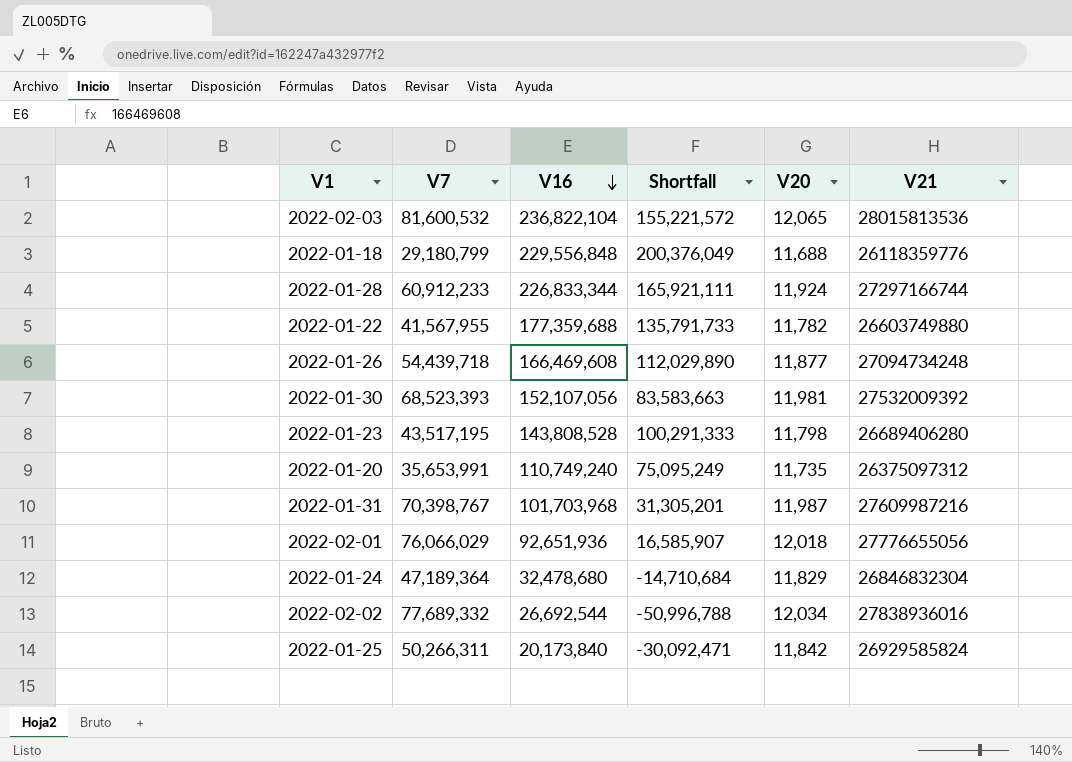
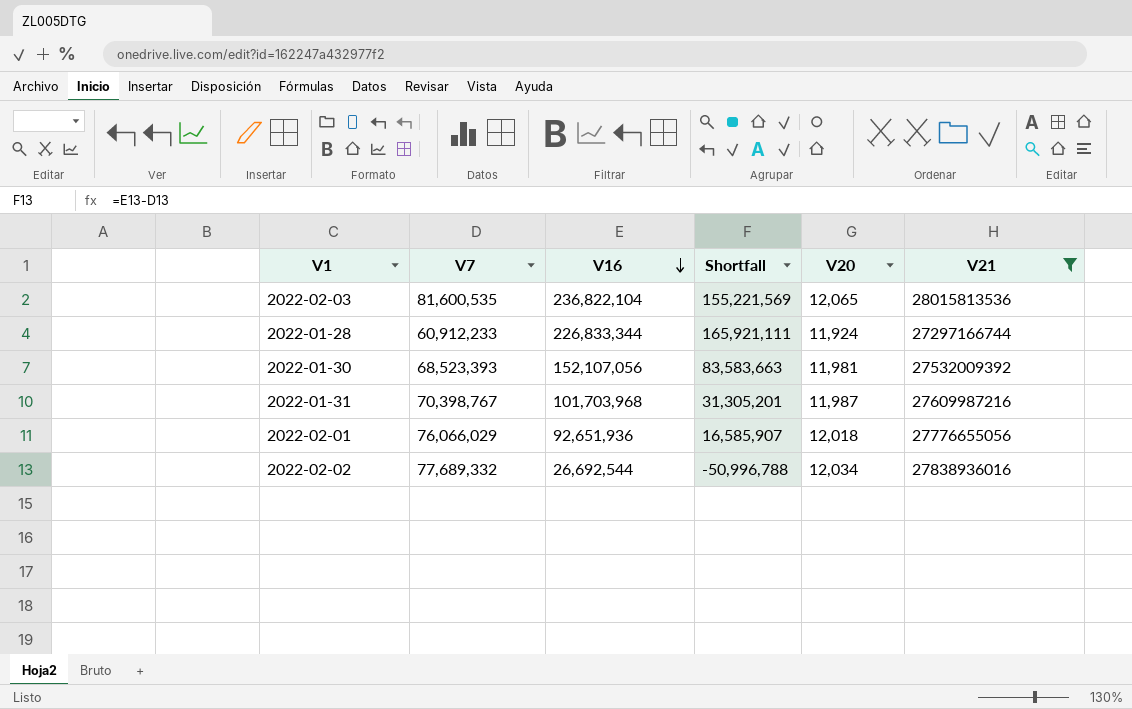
filter: none -> V21 >= 27297166744
2022-02-03 | V7: 81,600,532 -> 81,600,535
2022-02-03 | Shortfall: 155,221,572 -> 155,221,569

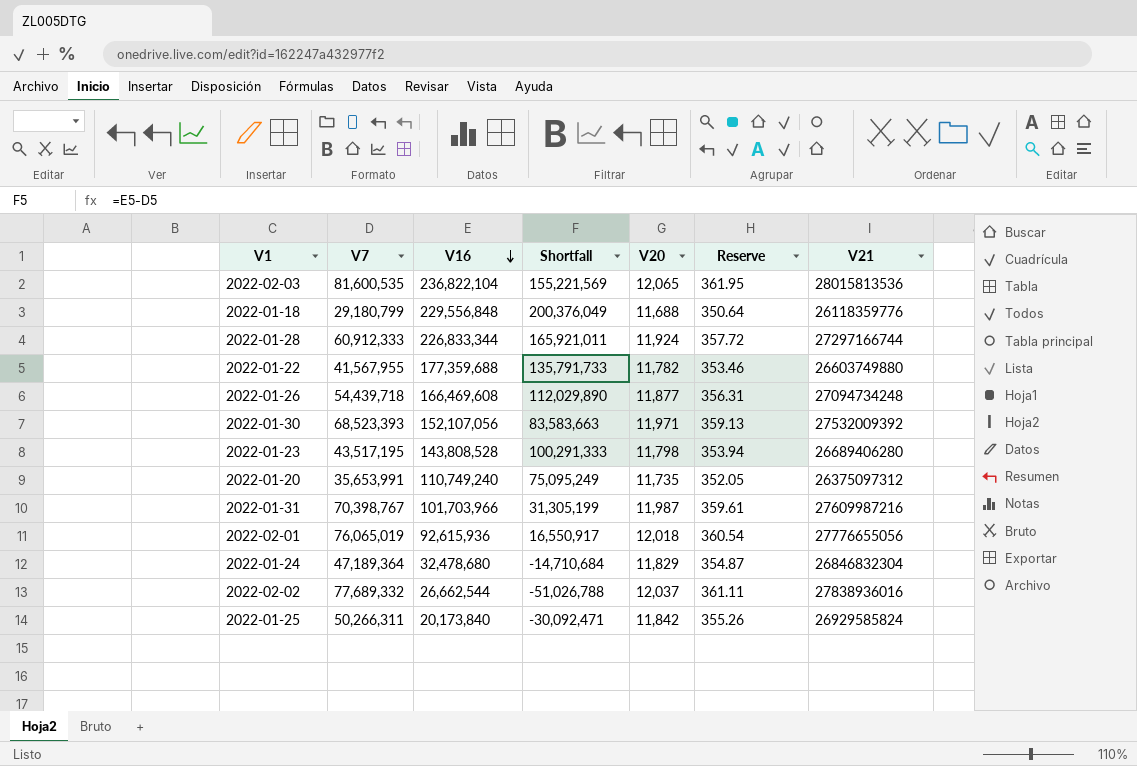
filter: V21 >= 27297166744 -> none
column Reserve | formula: none -> [V20] * 0.03
2022-01-28 | V7: 60,912,233 -> 60,912,333
2022-01-28 | Shortfall: 165,921,111 -> 165,921,011
2022-01-30 | V20: 11,981 -> 11,971
2022-01-31 | V16: 101,703,968 -> 101,703,966
2022-01-31 | Shortfall: 31,305,201 -> 31,305,199
2022-02-01 | V7: 76,066,029 -> 76,065,019
2022-02-01 | V16: 92,651,936 -> 92,615,936
2022-02-01 | Shortfall: 16,585,907 -> 16,550,917
2022-02-02 | V16: 26,692,544 -> 26,662,544
2022-02-02 | Shortfall: -50,996,788 -> -51,026,788
2022-02-02 | V20: 12,034 -> 12,037

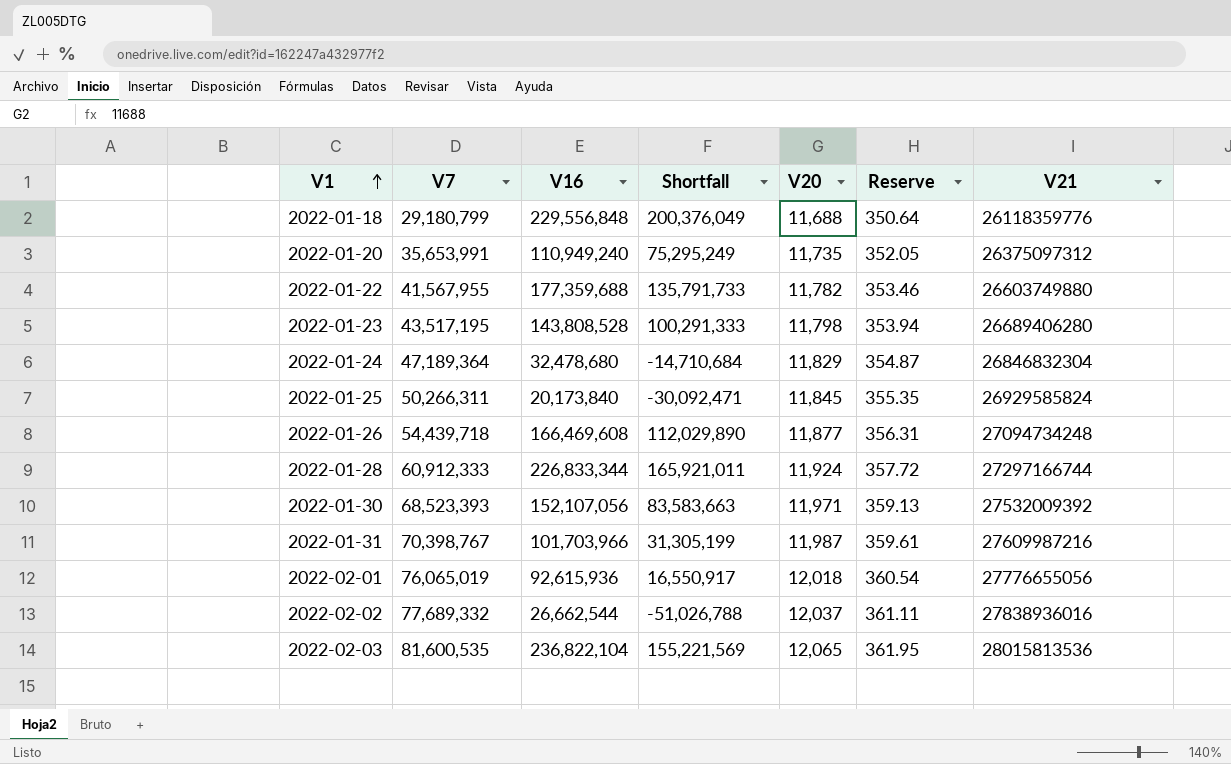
row order: V16 descending -> V1 ascending
2022-01-20 | V16: 110,749,240 -> 110,949,240
2022-01-20 | Shortfall: 75,095,249 -> 75,295,249
2022-01-25 | V20: 11,842 -> 11,845
2022-01-25 | Reserve: 355.26 -> 355.35

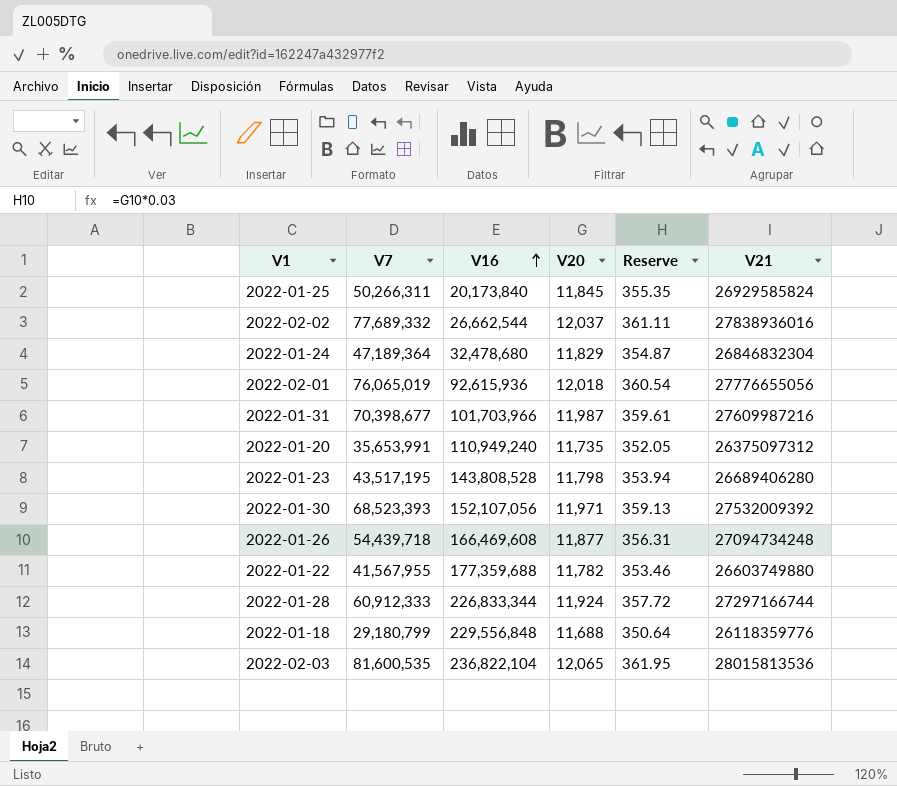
row order: V1 ascending -> V16 ascending
column Shortfall | formula: [V16] - [V7] -> none
2022-01-31 | V7: 70,398,767 -> 70,398,677

